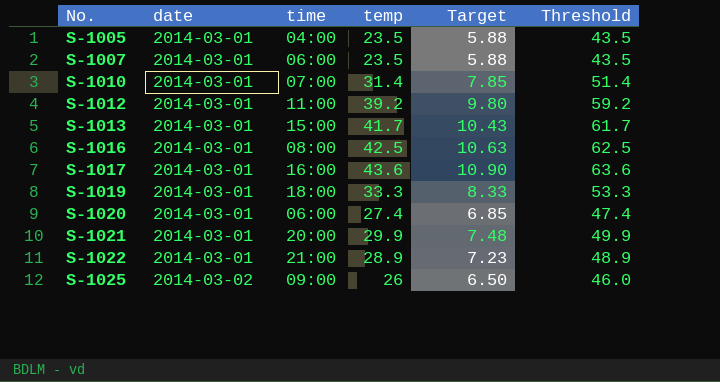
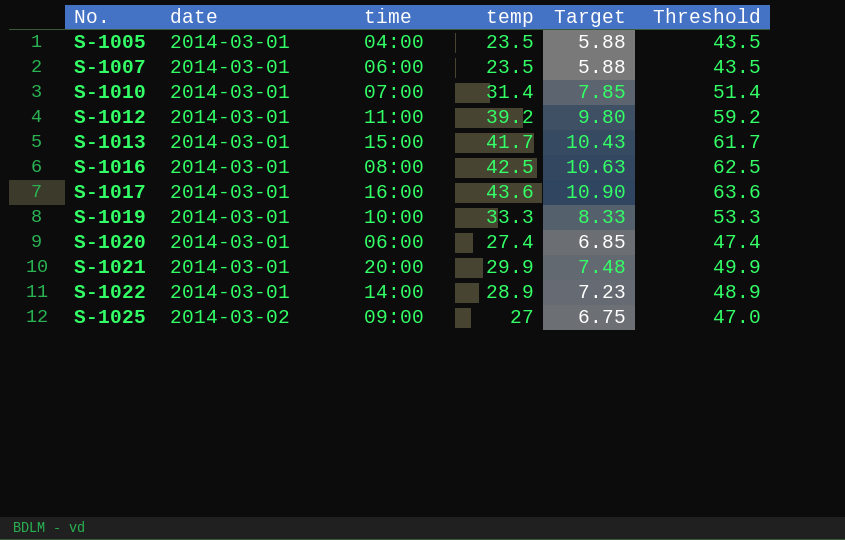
S-1019 | time: 18:00 -> 10:00
S-1022 | time: 21:00 -> 14:00
S-1025 | temp: 26 -> 27
S-1025 | Target: 6.50 -> 6.75
S-1025 | Threshold: 46.0 -> 47.0

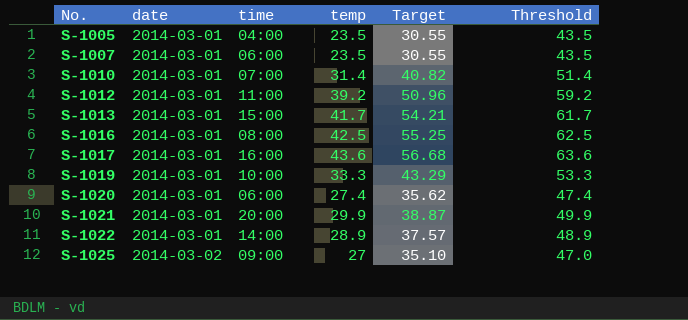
column Target | formula: [temp] * 0.25 -> [temp] * 1.3

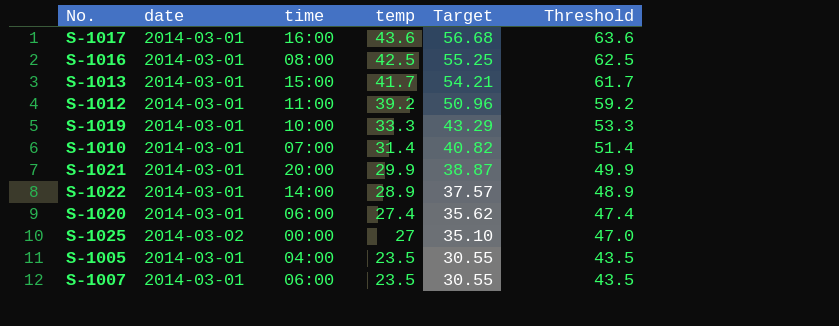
row order: No. ascending -> temp descending
S-1025 | time: 09:00 -> 00:00

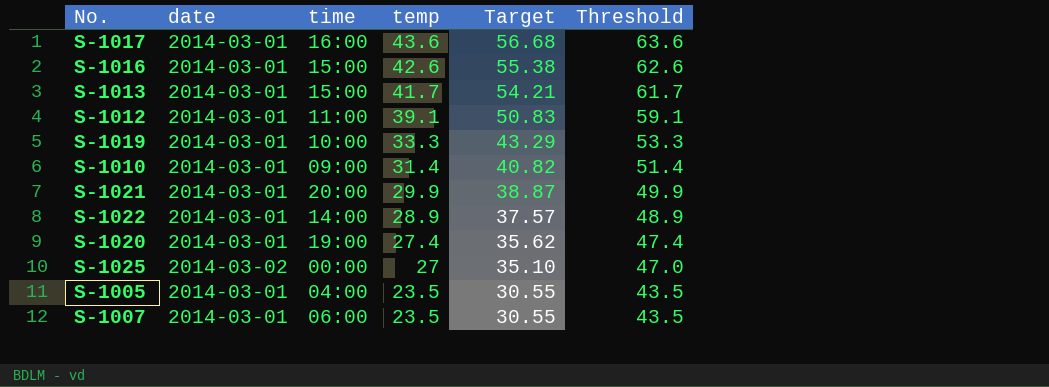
S-1016 | time: 08:00 -> 15:00
S-1016 | temp: 42.5 -> 42.6
S-1016 | Target: 55.25 -> 55.38
S-1016 | Threshold: 62.5 -> 62.6
S-1012 | temp: 39.2 -> 39.1
S-1012 | Target: 50.96 -> 50.83
S-1012 | Threshold: 59.2 -> 59.1
S-1010 | time: 07:00 -> 09:00
S-1020 | time: 06:00 -> 19:00

